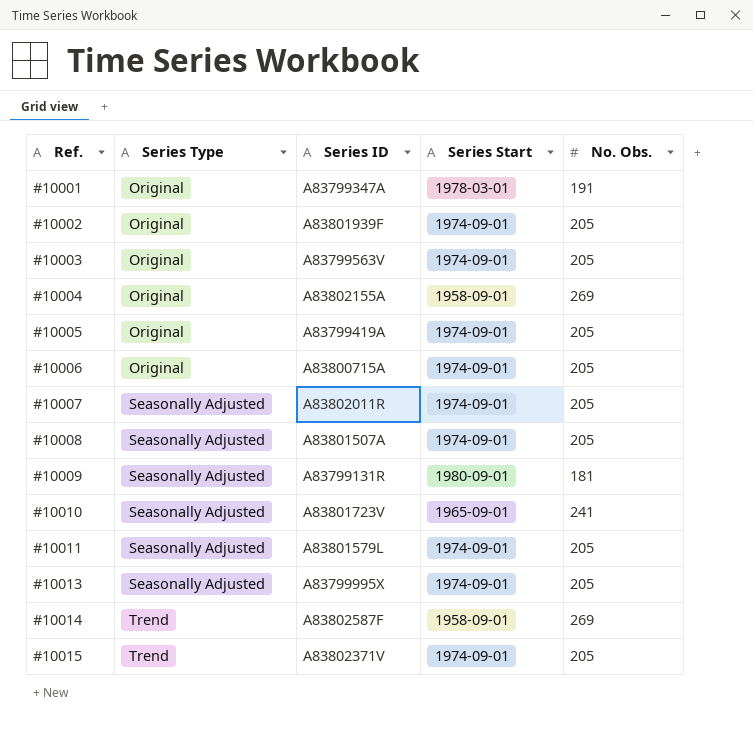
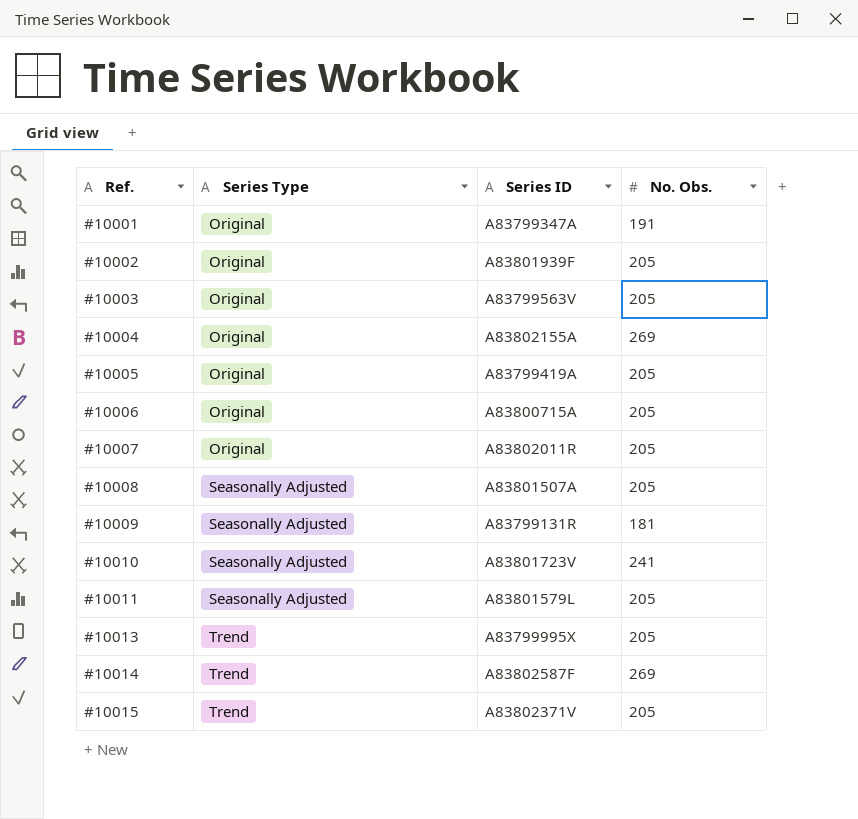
column Series Start | position: 4 -> none
#10007 | Series Type: Seasonally Adjusted -> Original
#10013 | Series Type: Seasonally Adjusted -> Trend

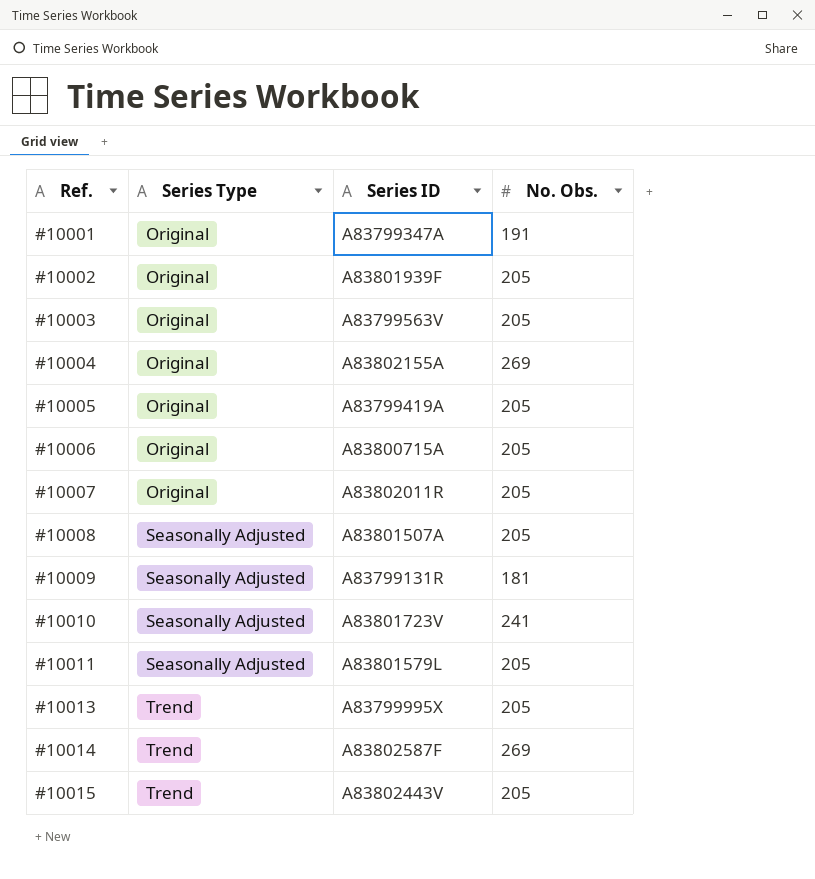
#10015 | Series ID: A83802371V -> A83802443V

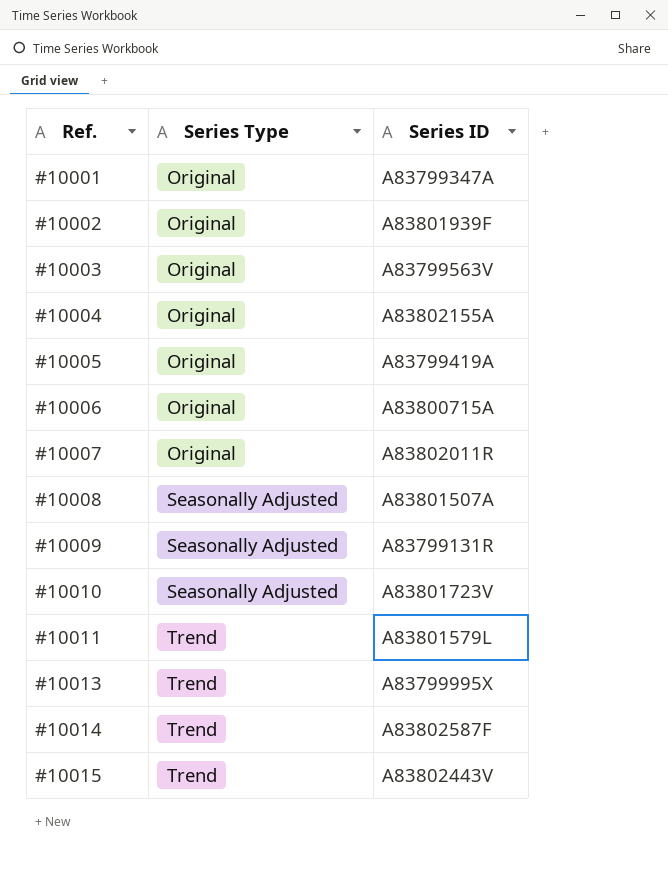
column No. Obs. | position: 4 -> none
#10011 | Series Type: Seasonally Adjusted -> Trend

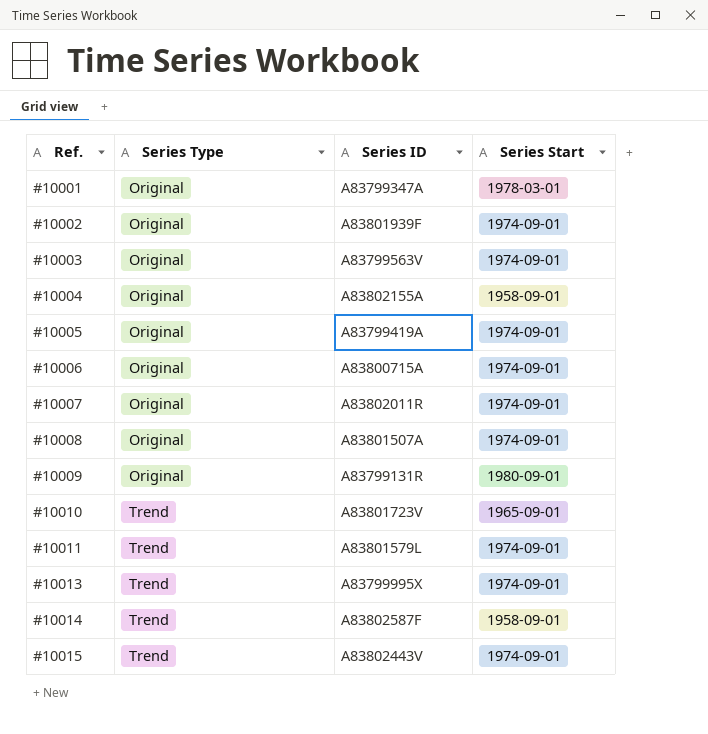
column Series Start | position: none -> 4
#10008 | Series Type: Seasonally Adjusted -> Original
#10009 | Series Type: Seasonally Adjusted -> Original
#10010 | Series Type: Seasonally Adjusted -> Trend

